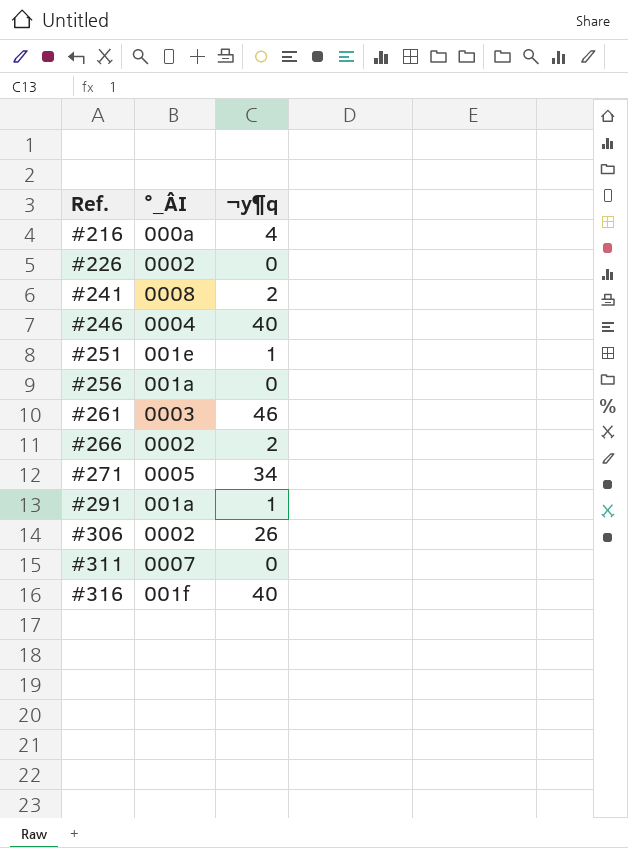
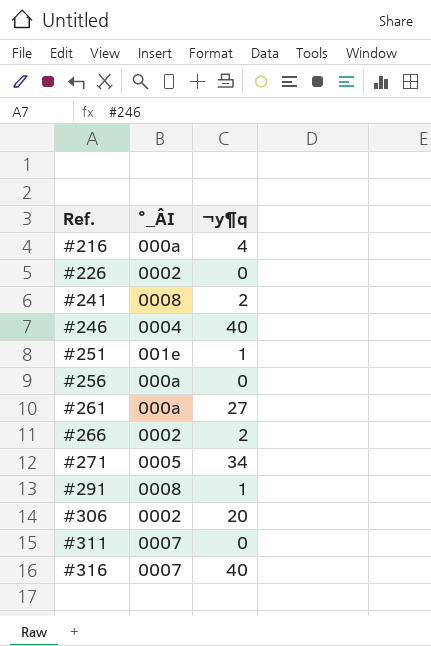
#256 | °_ÂI: 001a -> 000a
#261 | °_ÂI: 0003 -> 000a
#261 | ¬y¶q: 46 -> 27
#291 | °_ÂI: 001a -> 0008
#306 | ¬y¶q: 26 -> 20
#316 | °_ÂI: 001f -> 0007

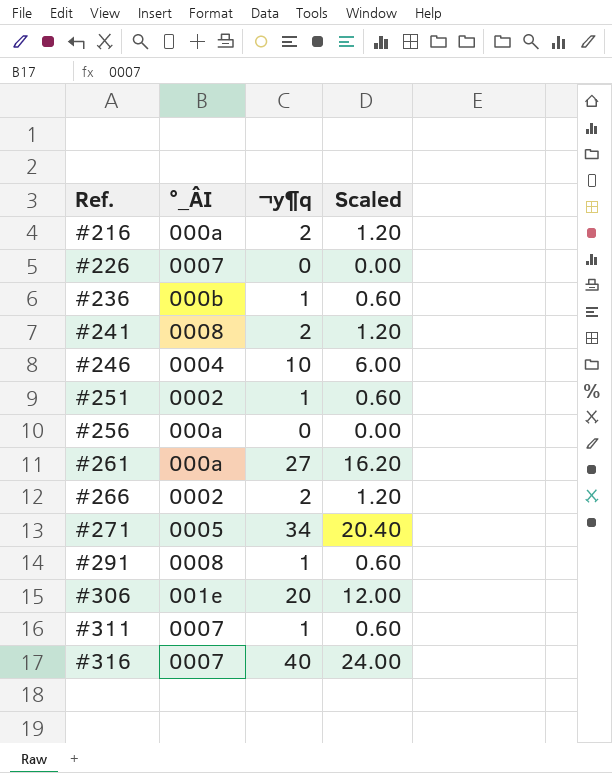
column Scaled | formula: none -> [¬y¶q] * 0.6
#216 | ¬y¶q: 4 -> 2
#226 | °_ÂI: 0002 -> 0007
row #236: none -> 000b | 1 | 0.60
#246 | ¬y¶q: 40 -> 10
#251 | °_ÂI: 001e -> 0002
#306 | °_ÂI: 0002 -> 001e
#311 | ¬y¶q: 0 -> 1

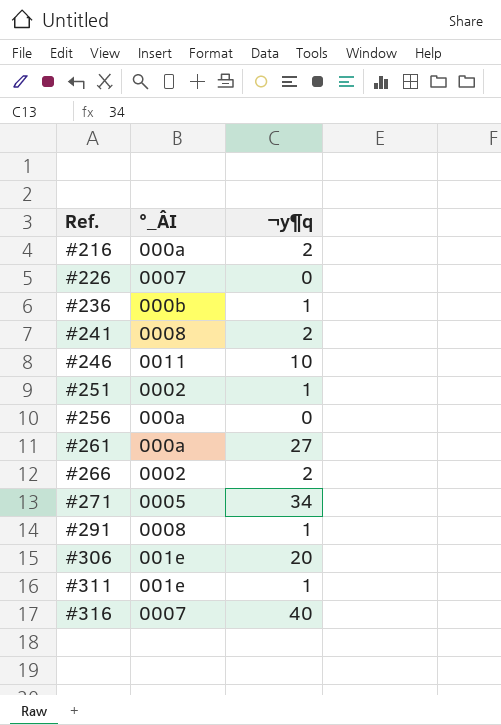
column Scaled | formula: [¬y¶q] * 0.6 -> none
#246 | °_ÂI: 0004 -> 0011
#311 | °_ÂI: 0007 -> 001e

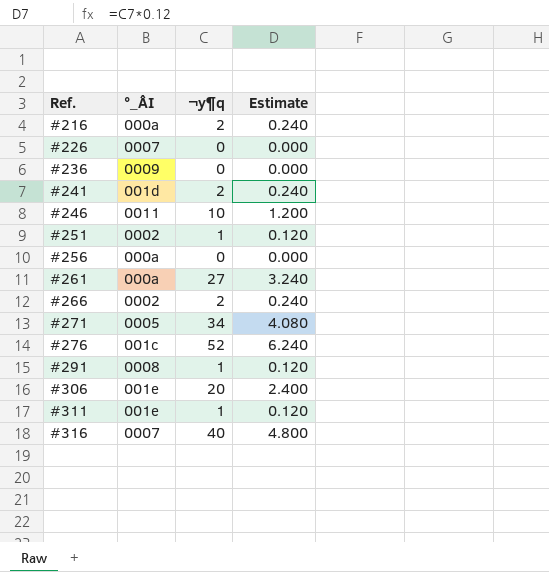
column Estimate | formula: none -> [¬y¶q] * 0.12
#236 | °_ÂI: 000b -> 0009
#236 | ¬y¶q: 1 -> 0
#241 | °_ÂI: 0008 -> 001d
row #276: none -> 001c | 52 | 6.240

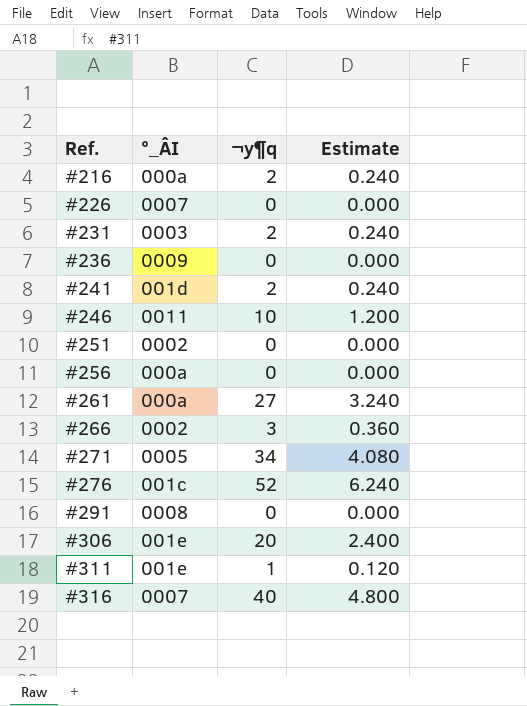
row #231: none -> 0003 | 2 | 0.240
#251 | ¬y¶q: 1 -> 0
#251 | Estimate: 0.120 -> 0.000
#266 | ¬y¶q: 2 -> 3
#266 | Estimate: 0.240 -> 0.360
#291 | ¬y¶q: 1 -> 0
#291 | Estimate: 0.120 -> 0.000

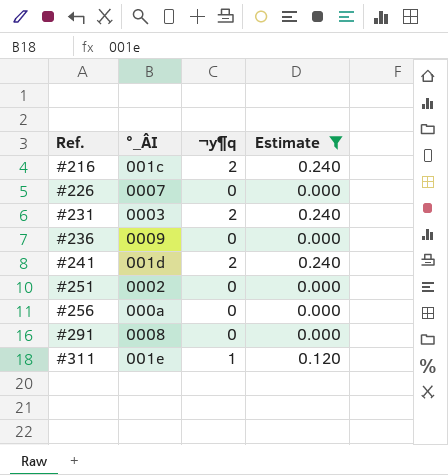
filter: none -> Estimate <= 0.240
#216 | °_ÂI: 000a -> 001c

